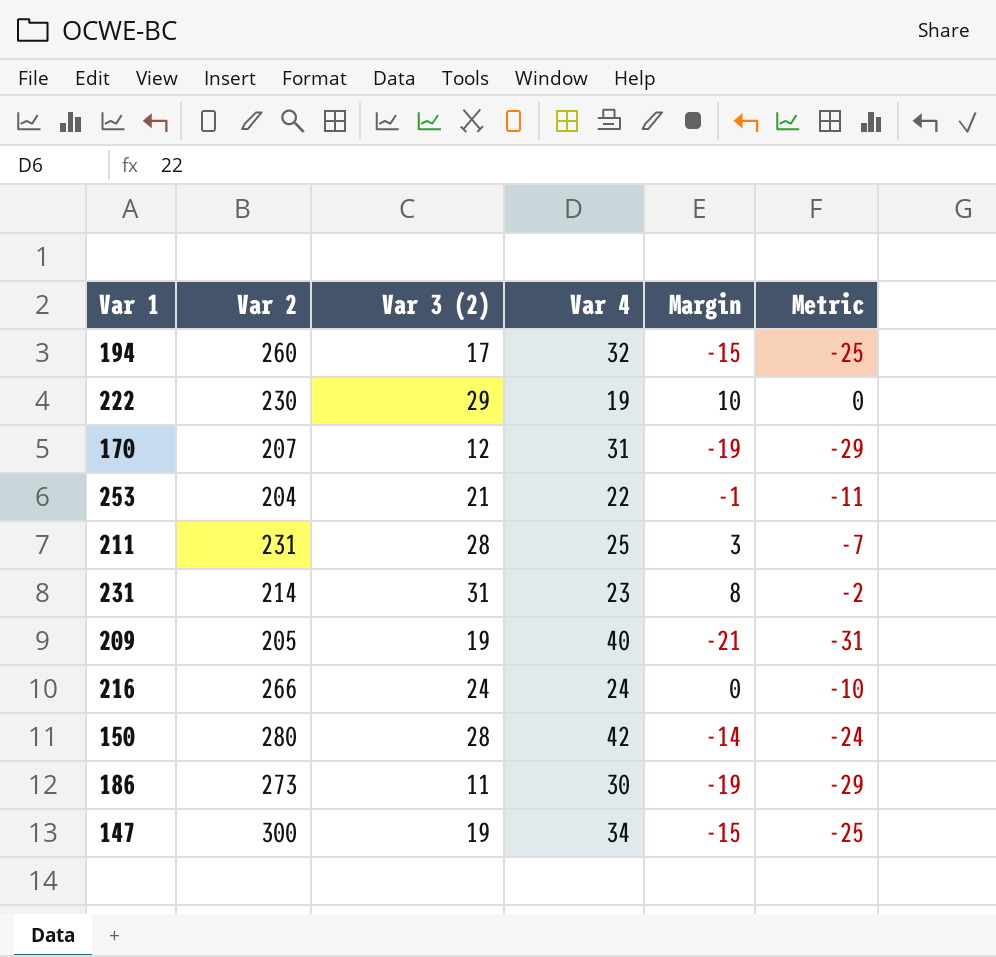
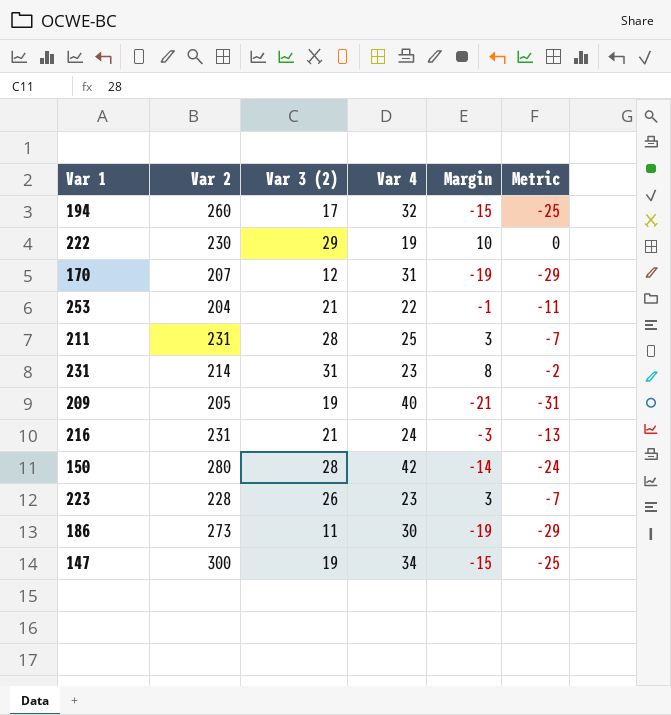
216 | Var 2: 266 -> 231
216 | Var 3 (2): 24 -> 21
216 | Margin: 0 -> -3
216 | Metric: -10 -> -13
row 223: none -> 228 | 26 | 23 | 3 | -7

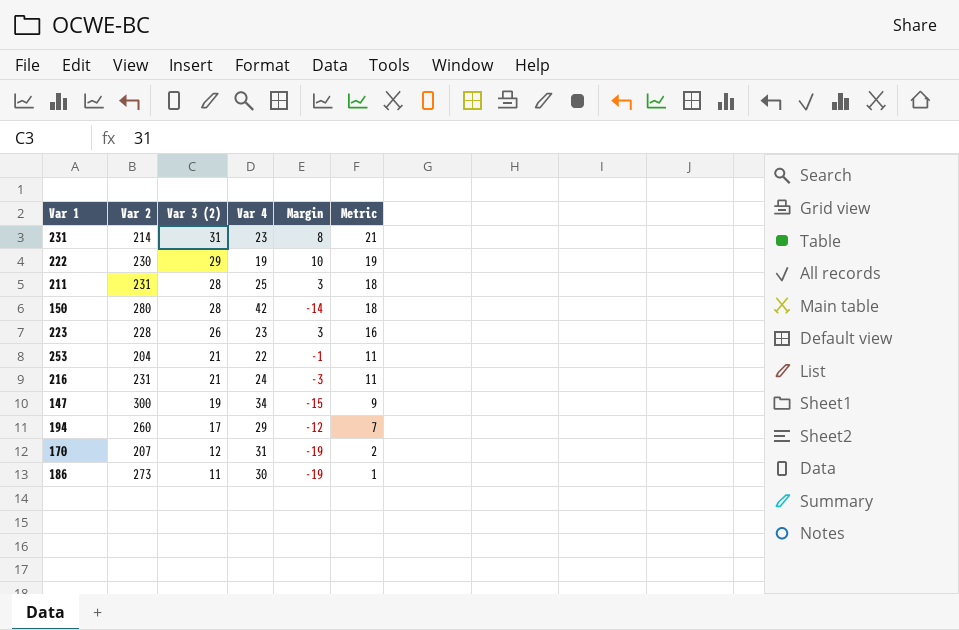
row order: none -> Var 3 (2) descending
column Metric | formula: [Margin] - 10 -> [Var 3 (2)] - 10
row 209: 205 | 19 | 40 | -21 | -31 -> none
194 | Var 4: 32 -> 29
194 | Margin: -15 -> -12

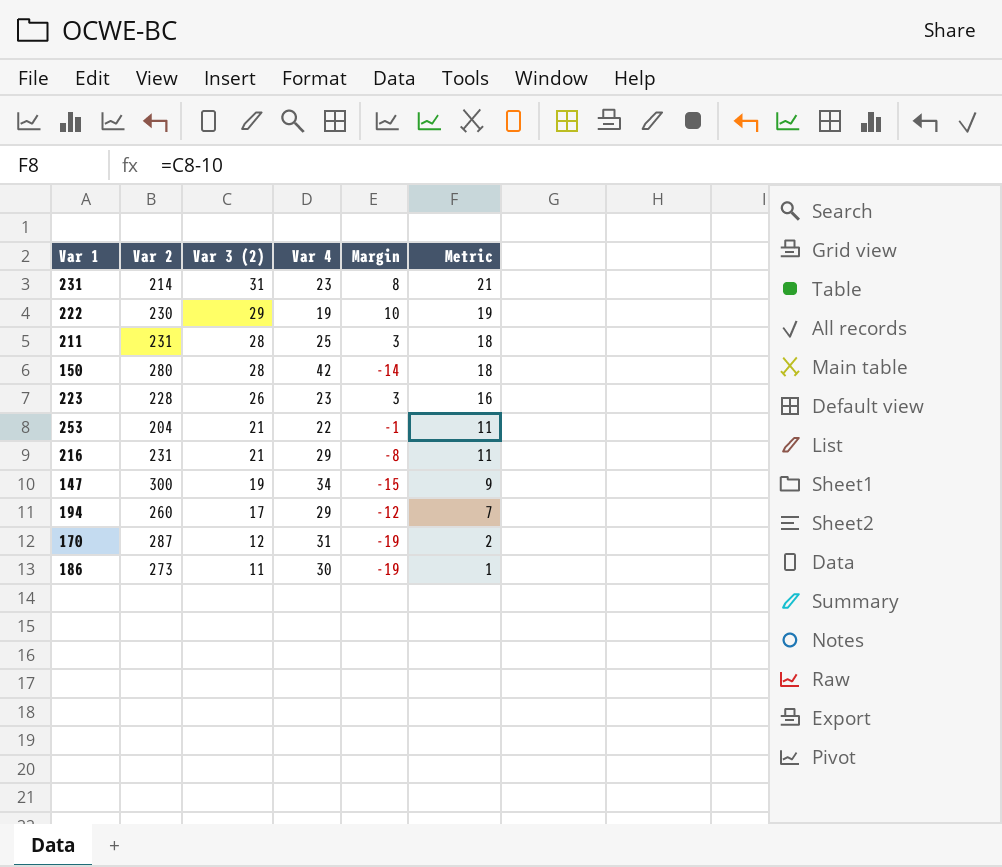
216 | Var 4: 24 -> 29
216 | Margin: -3 -> -8
170 | Var 2: 207 -> 287

